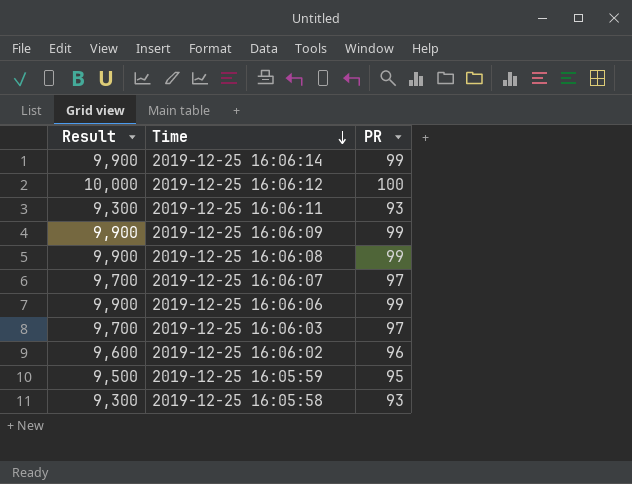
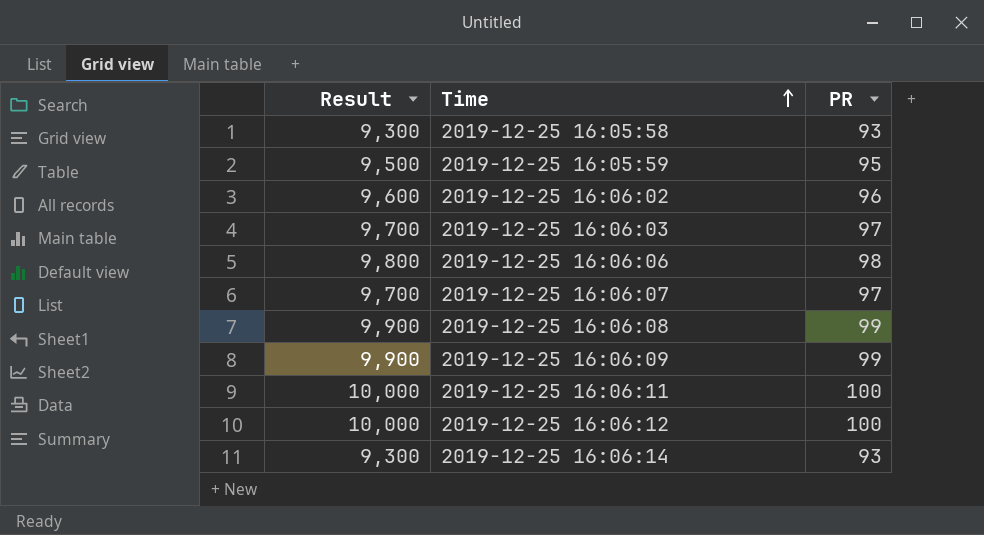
row order: Time descending -> Time ascending
2019-12-25 16:06:06 | Result: 9,900 -> 9,800
2019-12-25 16:06:06 | PR: 99 -> 98
2019-12-25 16:06:11 | Result: 9,300 -> 10,000
2019-12-25 16:06:11 | PR: 93 -> 100
2019-12-25 16:06:14 | Result: 9,900 -> 9,300
2019-12-25 16:06:14 | PR: 99 -> 93

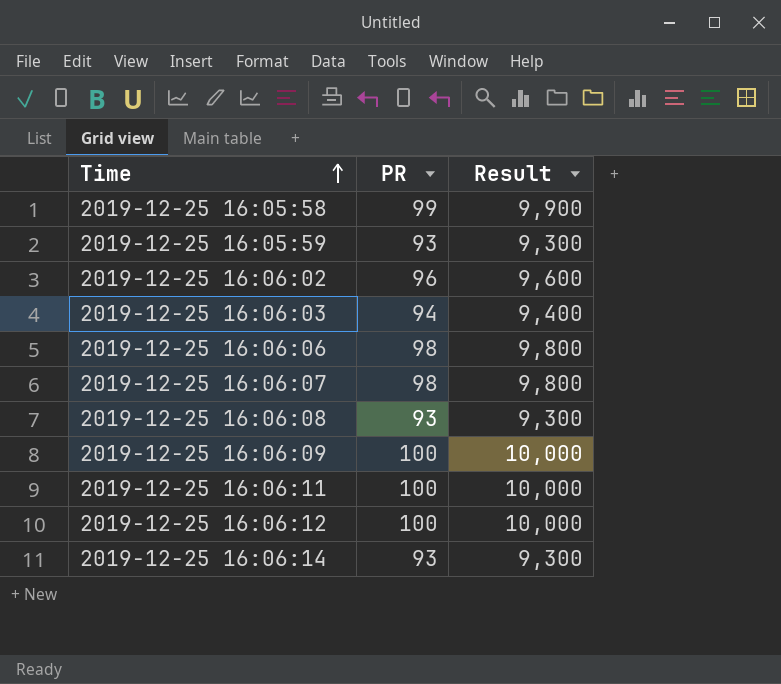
column Result | position: 1 -> 3
2019-12-25 16:05:58 | PR: 93 -> 99
2019-12-25 16:05:58 | Result: 9,300 -> 9,900
2019-12-25 16:05:59 | PR: 95 -> 93
2019-12-25 16:05:59 | Result: 9,500 -> 9,300
2019-12-25 16:06:03 | PR: 97 -> 94
2019-12-25 16:06:03 | Result: 9,700 -> 9,400
2019-12-25 16:06:07 | PR: 97 -> 98
2019-12-25 16:06:07 | Result: 9,700 -> 9,800
2019-12-25 16:06:08 | PR: 99 -> 93
2019-12-25 16:06:08 | Result: 9,900 -> 9,300
2019-12-25 16:06:09 | PR: 99 -> 100
2019-12-25 16:06:09 | Result: 9,900 -> 10,000

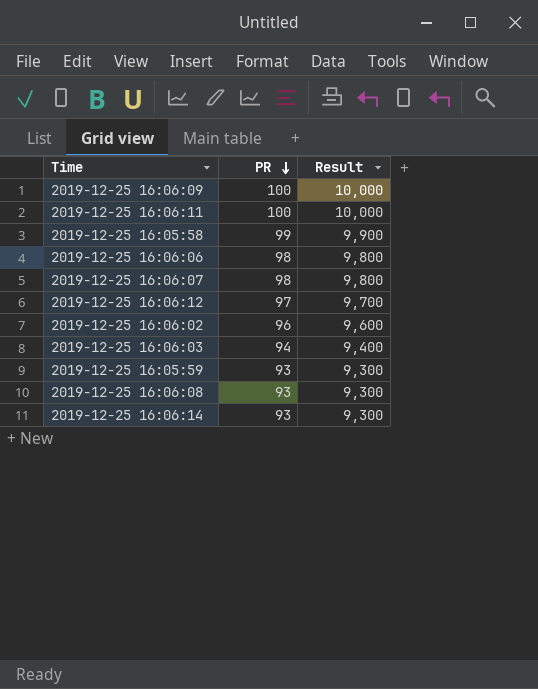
row order: Time ascending -> PR descending
2019-12-25 16:06:12 | PR: 100 -> 97
2019-12-25 16:06:12 | Result: 10,000 -> 9,700

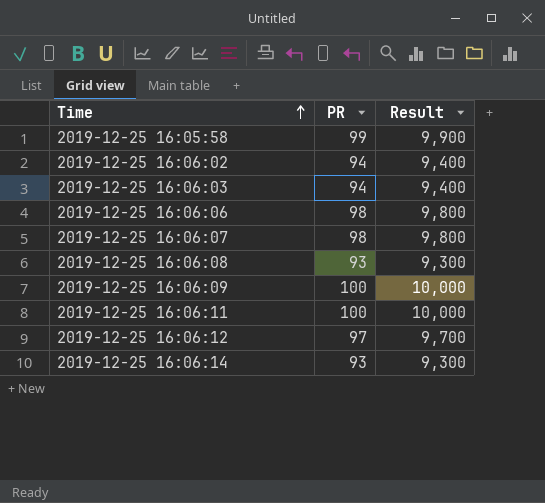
row order: PR descending -> Time ascending
row 2019-12-25 16:05:59: 93 | 9,300 -> none
2019-12-25 16:06:02 | PR: 96 -> 94
2019-12-25 16:06:02 | Result: 9,600 -> 9,400

